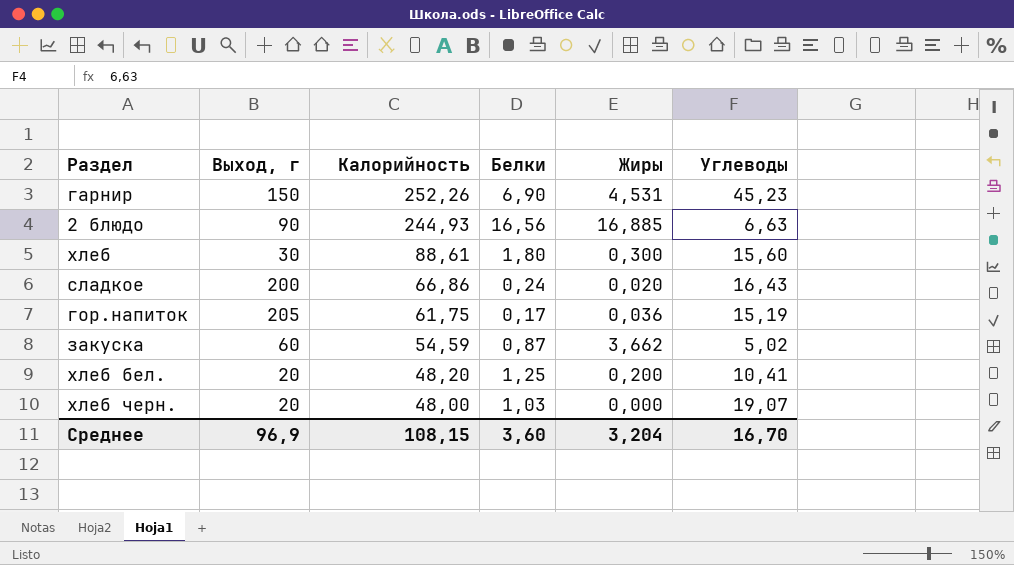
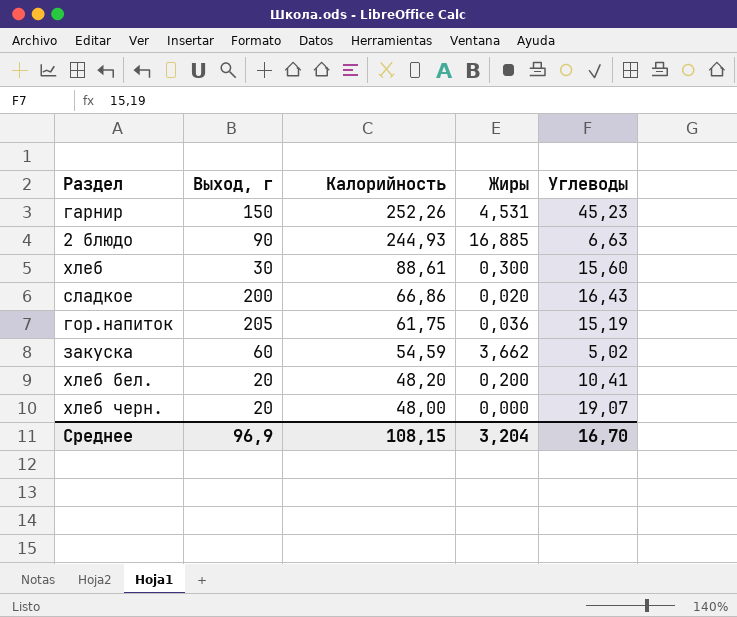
column Белки | position: 4 -> none

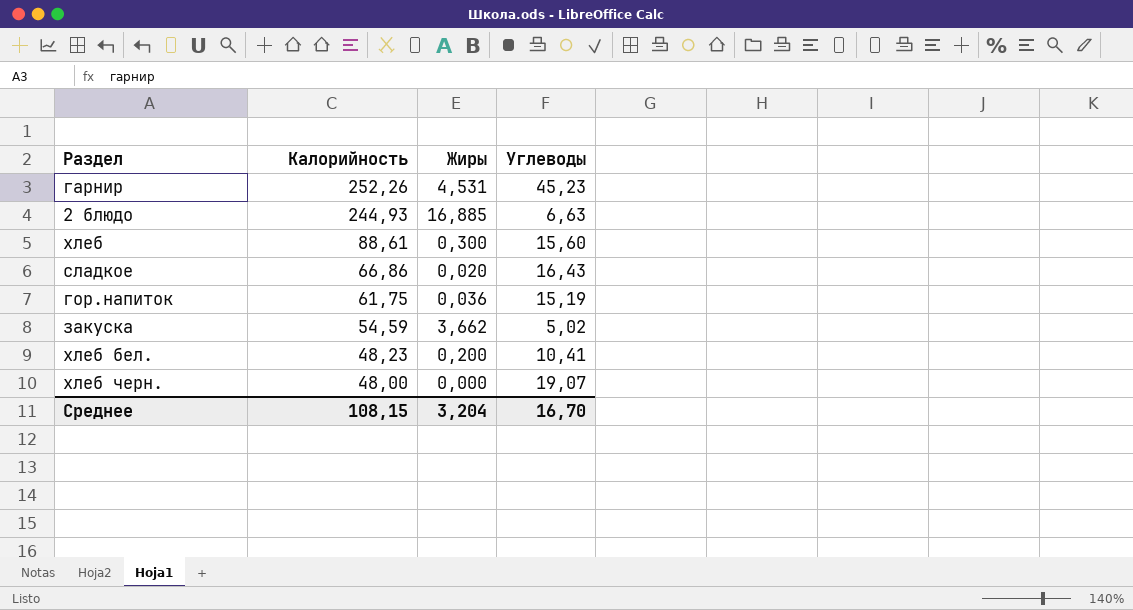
column Выход, г | position: 2 -> none
хлеб бел. | Калорийность: 48,20 -> 48,23

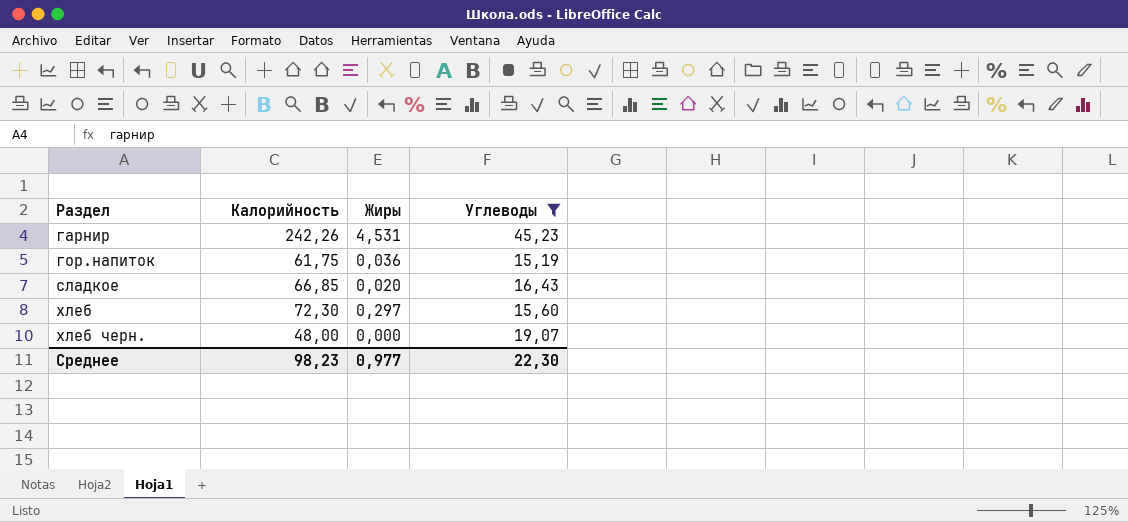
filter: none -> Углеводы >= 15,19
row order: Калорийность descending -> Раздел ascending
гарнир | Калорийность: 252,26 -> 242,26
сладкое | Калорийность: 66,86 -> 66,85
хлеб | Калорийность: 88,61 -> 72,30
хлеб | Жиры: 0,300 -> 0,297
Среднее | Калорийность: 108,15 -> 98,23
Среднее | Жиры: 3,204 -> 0,977
Среднее | Углеводы: 16,70 -> 22,30

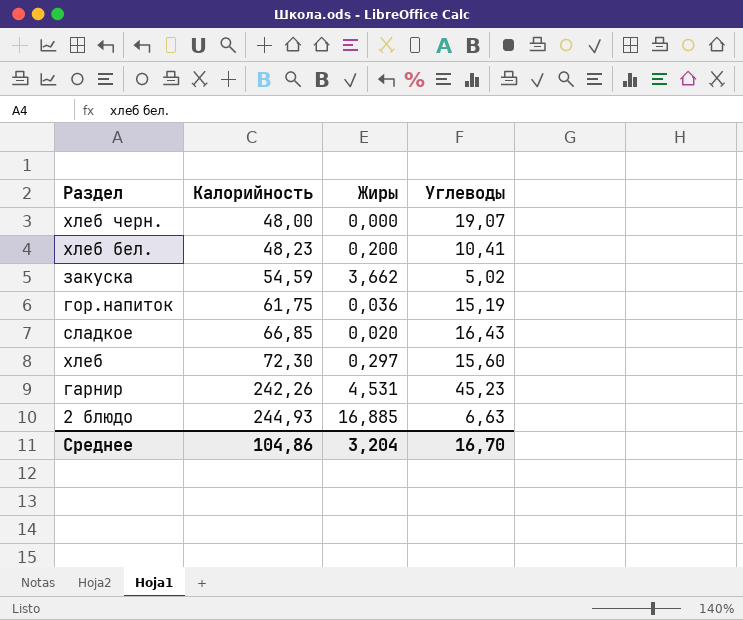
filter: Углеводы >= 15,19 -> none
row order: Раздел ascending -> Калорийность ascending
Среднее | Калорийность: 98,23 -> 104,86
Среднее | Жиры: 0,977 -> 3,204
Среднее | Углеводы: 22,30 -> 16,70

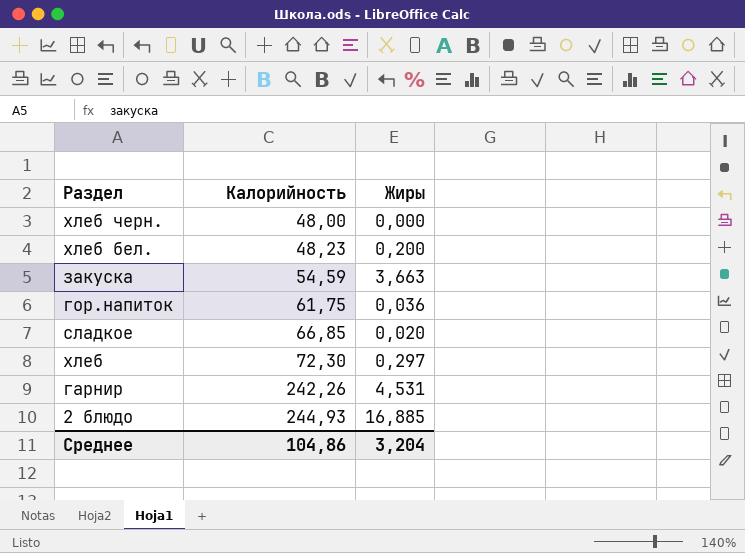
column Углеводы | position: 4 -> none
закуска | Жиры: 3,662 -> 3,663

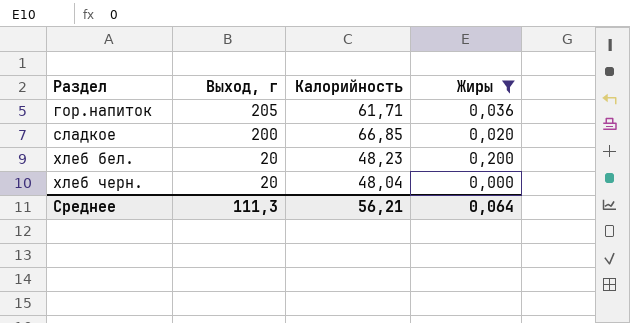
filter: none -> Жиры <= 0,200
row order: Калорийность ascending -> Раздел ascending
column Выход, г | position: none -> 2
гор.напиток | Калорийность: 61,75 -> 61,71
хлеб черн. | Калорийность: 48,00 -> 48,04
Среднее | Калорийность: 104,86 -> 56,21
Среднее | Жиры: 3,204 -> 0,064

